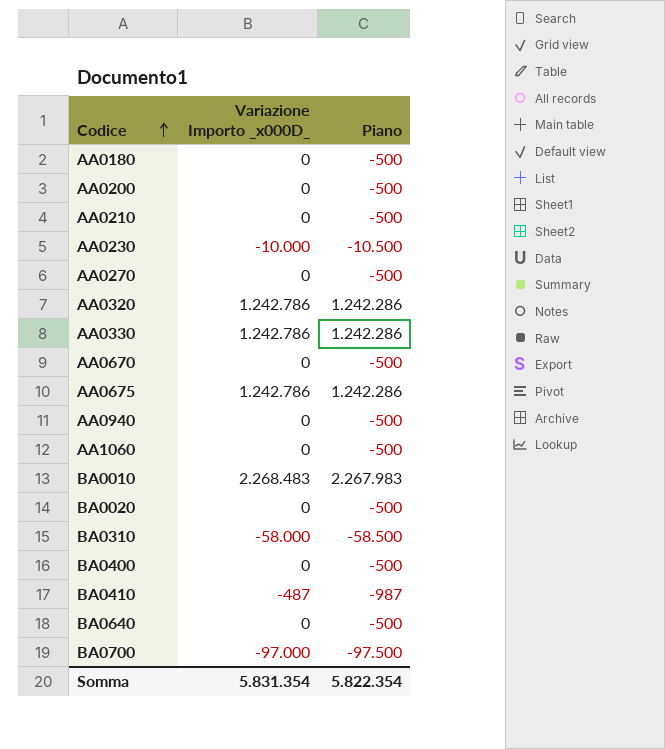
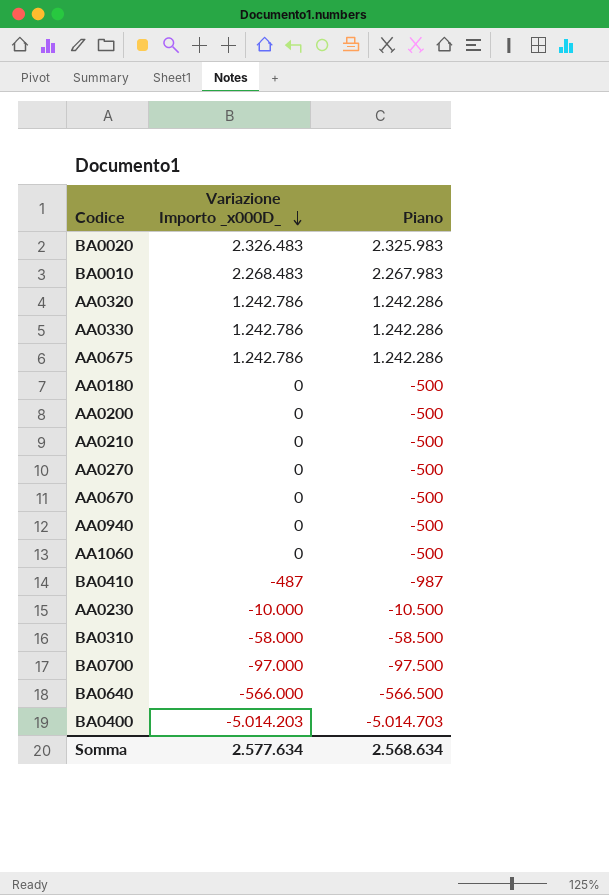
row order: Codice ascending -> Variazione Importo _x000D_ descending
BA0020 | Variazione Importo _x000D_: 0 -> 2.326.483
BA0020 | Piano: -500 -> 2.325.983
BA0640 | Variazione Importo _x000D_: 0 -> -566.000
BA0640 | Piano: -500 -> -566.500
BA0400 | Variazione Importo _x000D_: 0 -> -5.014.203
BA0400 | Piano: -500 -> -5.014.703
Somma | Variazione Importo _x000D_: 5.831.354 -> 2.577.634
Somma | Piano: 5.822.354 -> 2.568.634

